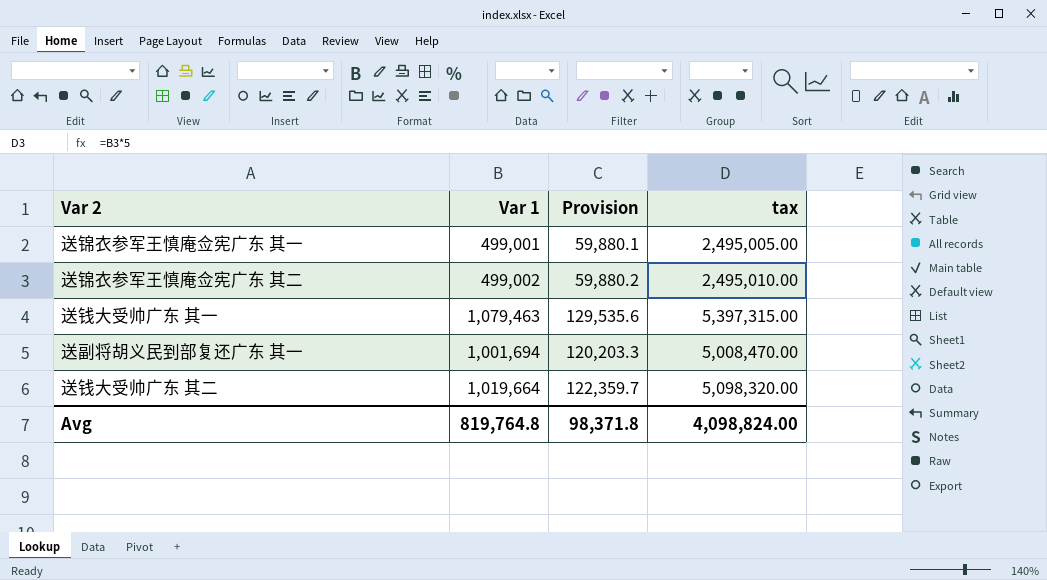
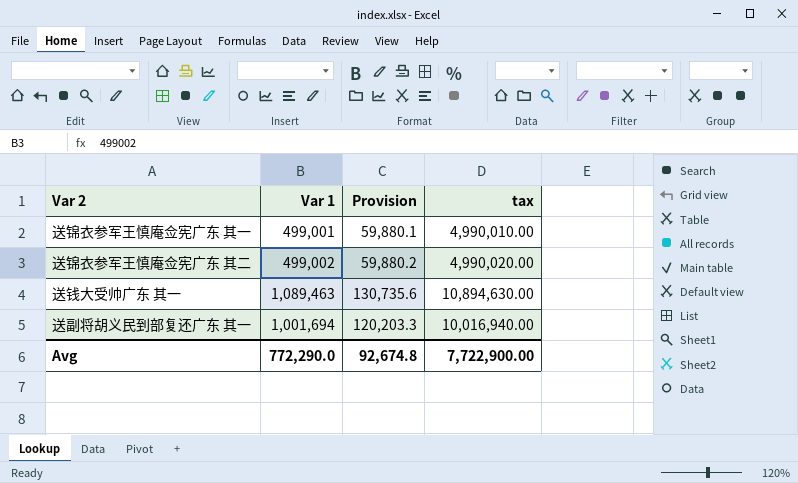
column tax | formula: [Var 1] * 5 -> [Var 1] * 10
row 送钱大受帅广东 其二: 1,019,664 | 122,359.7 | 5,098,320.00 -> none
送钱大受帅广东 其一 | Var 1: 1,079,463 -> 1,089,463
送钱大受帅广东 其一 | Provision: 129,535.6 -> 130,735.6
Avg | Var 1: 819,764.8 -> 772,290.0
Avg | Provision: 98,371.8 -> 92,674.8
Avg | tax: 4,098,824.00 -> 7,722,900.00

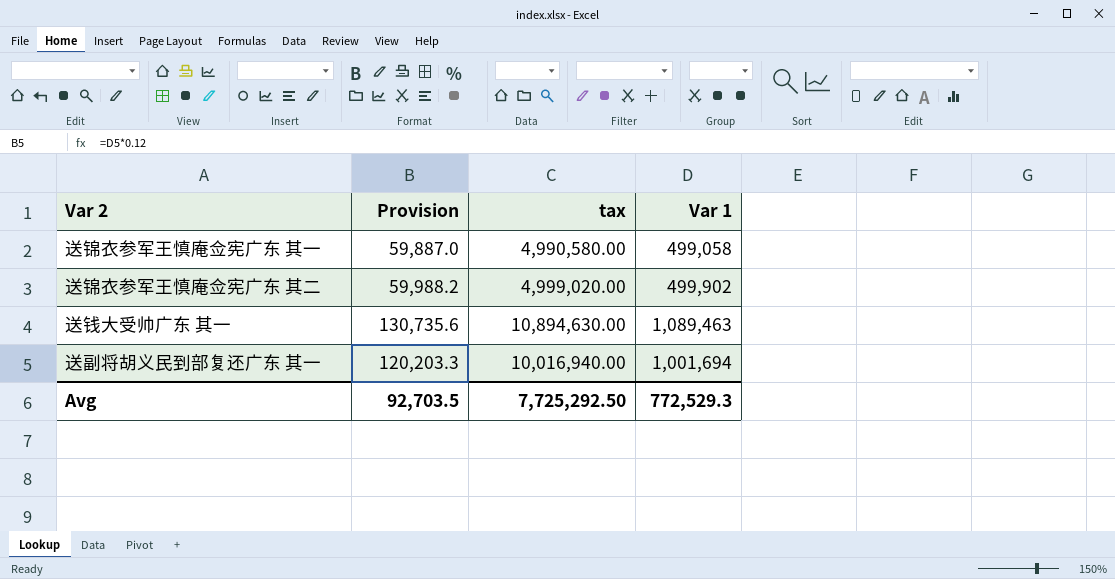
column Var 1 | position: 2 -> 4
送锦衣参军王慎庵佥宪广东 其一 | Provision: 59,880.1 -> 59,887.0
送锦衣参军王慎庵佥宪广东 其一 | tax: 4,990,010.00 -> 4,990,580.00
送锦衣参军王慎庵佥宪广东 其一 | Var 1: 499,001 -> 499,058
送锦衣参军王慎庵佥宪广东 其二 | Provision: 59,880.2 -> 59,988.2
送锦衣参军王慎庵佥宪广东 其二 | tax: 4,990,020.00 -> 4,999,020.00
送锦衣参军王慎庵佥宪广东 其二 | Var 1: 499,002 -> 499,902
Avg | Provision: 92,674.8 -> 92,703.5
Avg | tax: 7,722,900.00 -> 7,725,292.50
Avg | Var 1: 772,290.0 -> 772,529.3

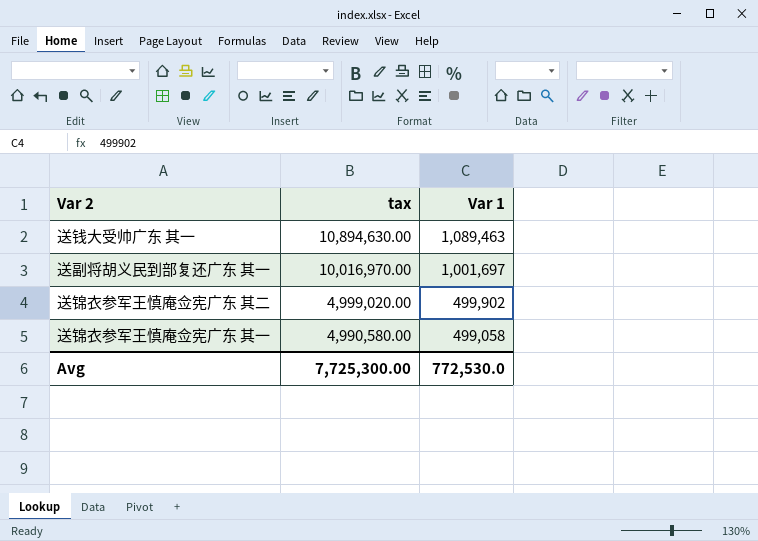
row order: none -> tax descending
column Provision | formula: [Var 1] * 0.12 -> none
送副将胡义民到部复还广东 其一 | tax: 10,016,940.00 -> 10,016,970.00
送副将胡义民到部复还广东 其一 | Var 1: 1,001,694 -> 1,001,697
Avg | tax: 7,725,292.50 -> 7,725,300.00
Avg | Var 1: 772,529.3 -> 772,530.0

